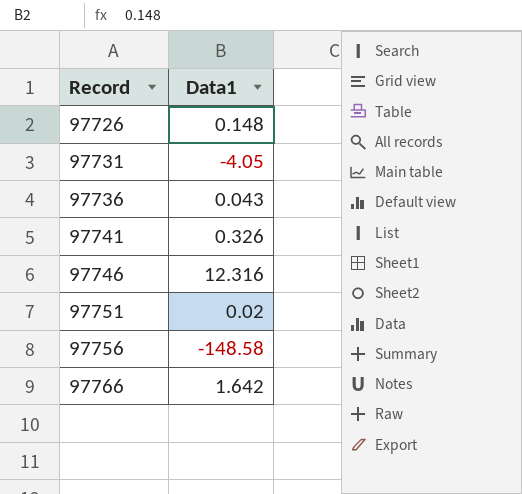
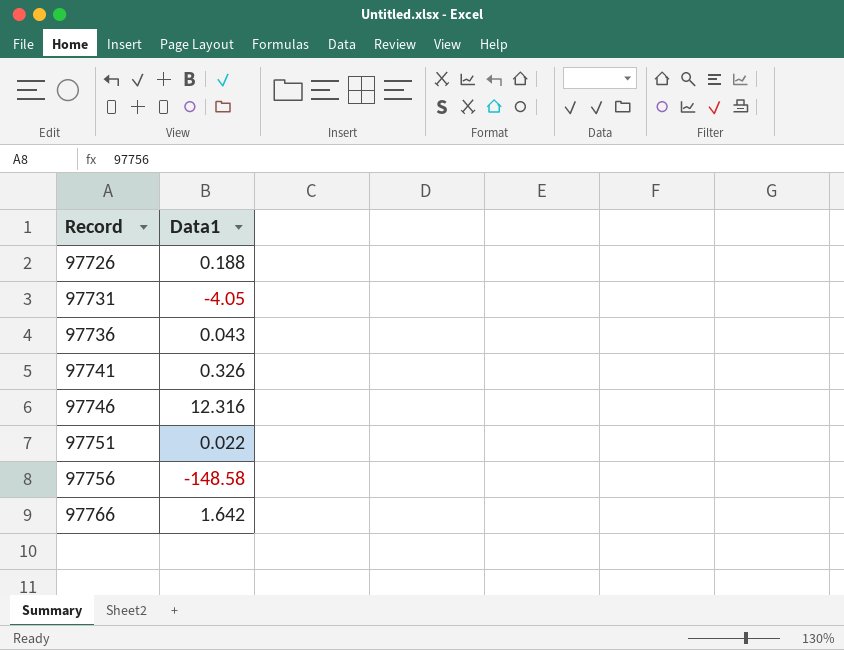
97726 | Data1: 0.148 -> 0.188
97751 | Data1: 0.02 -> 0.022

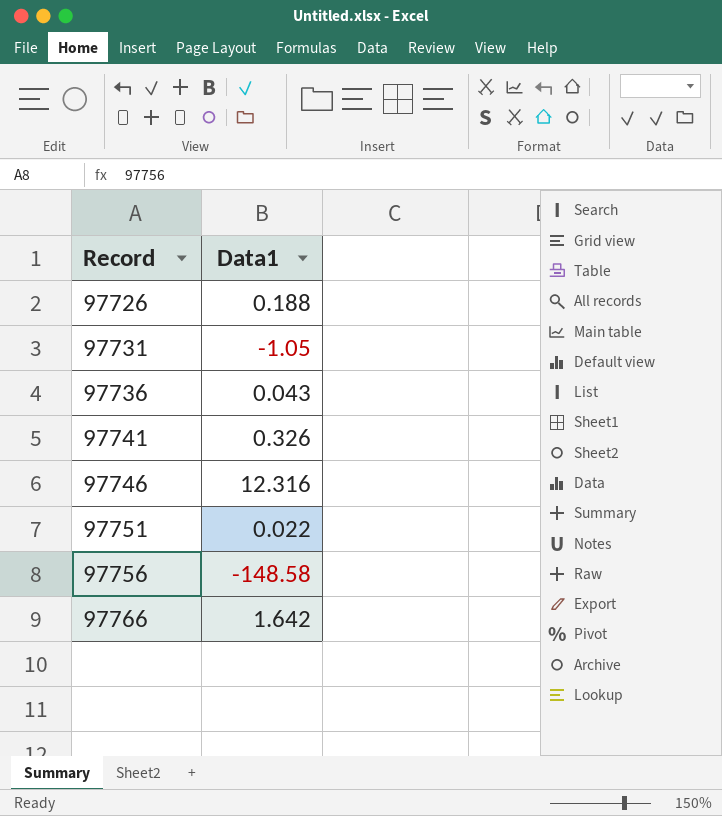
97731 | Data1: -4.05 -> -1.05

